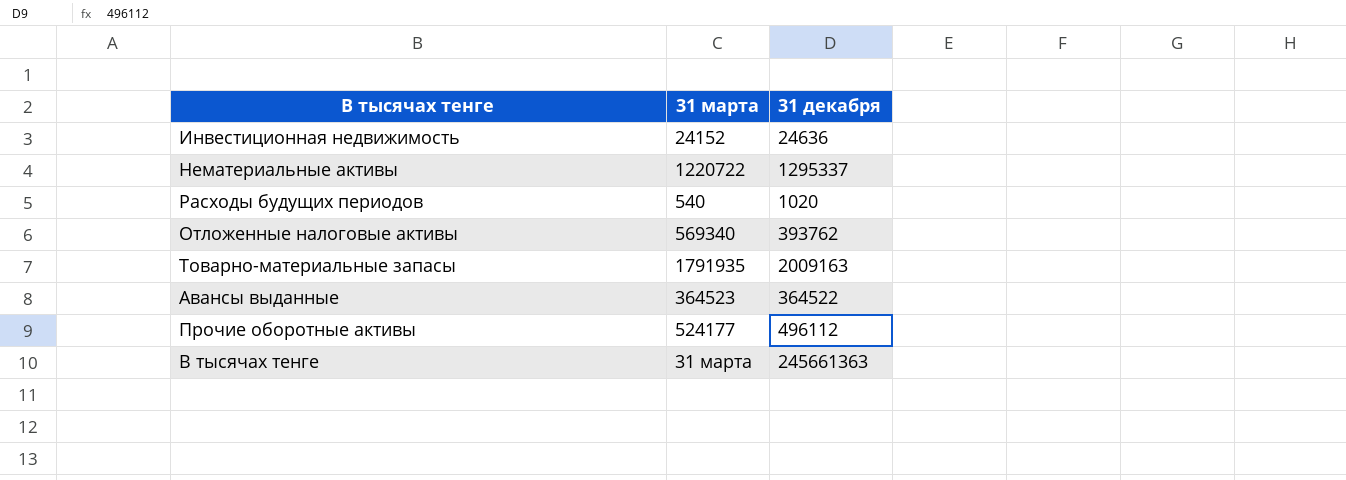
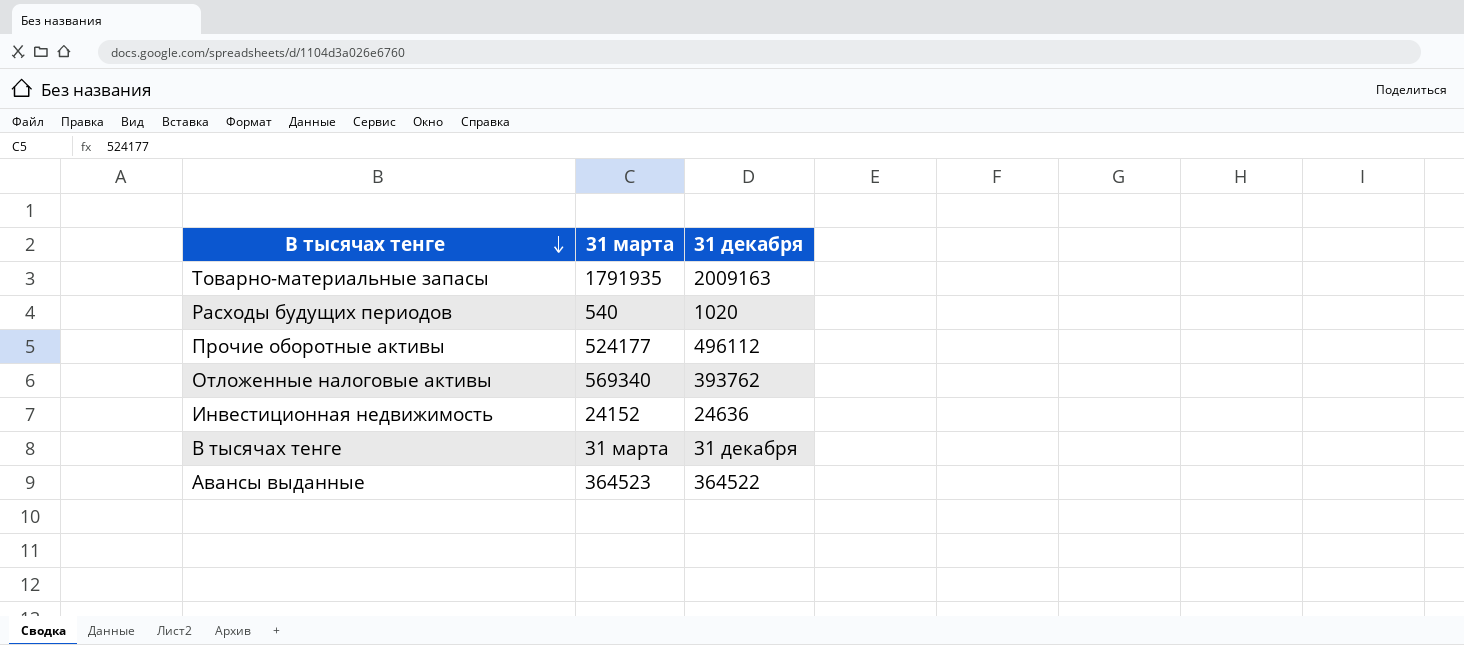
row order: none -> В тысячах тенге descending
row Нематериальные активы: 1220722 | 1295337 -> none
В тысячах тенге | 31 декабря: 245661363 -> 31 декабря

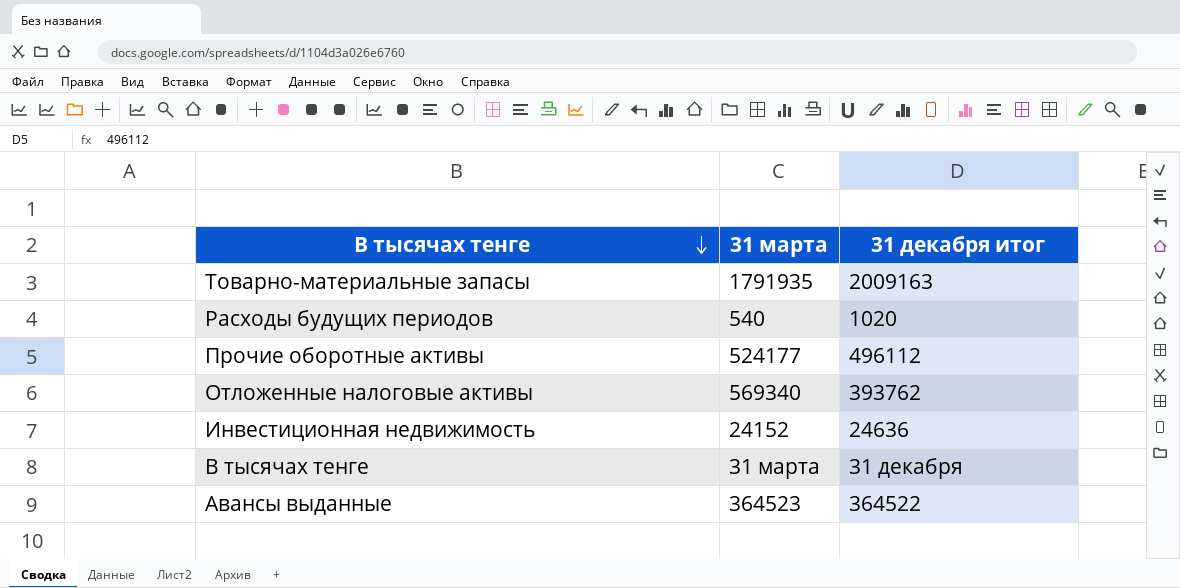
column name: 31 декабря -> 31 декабря итог

